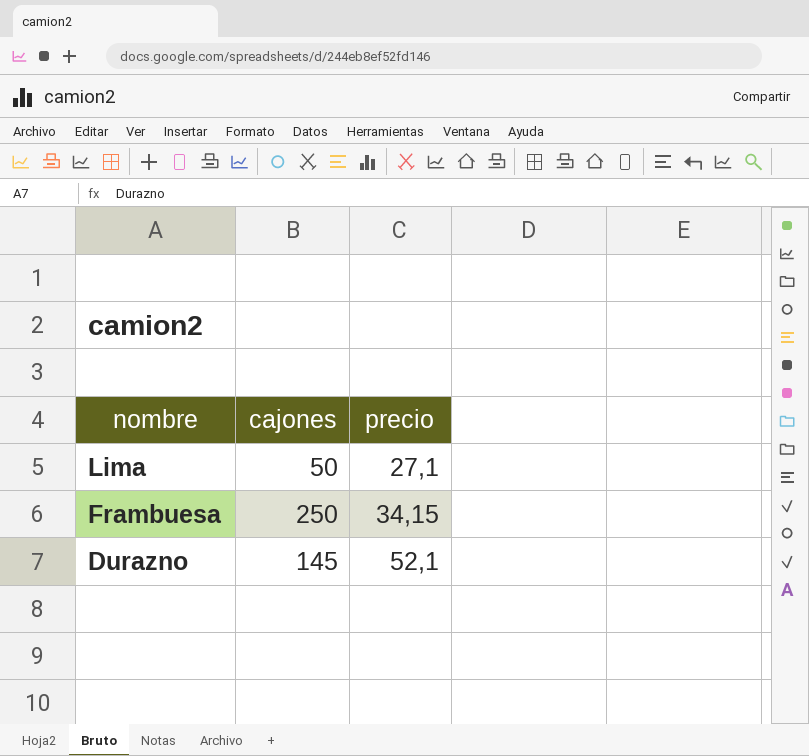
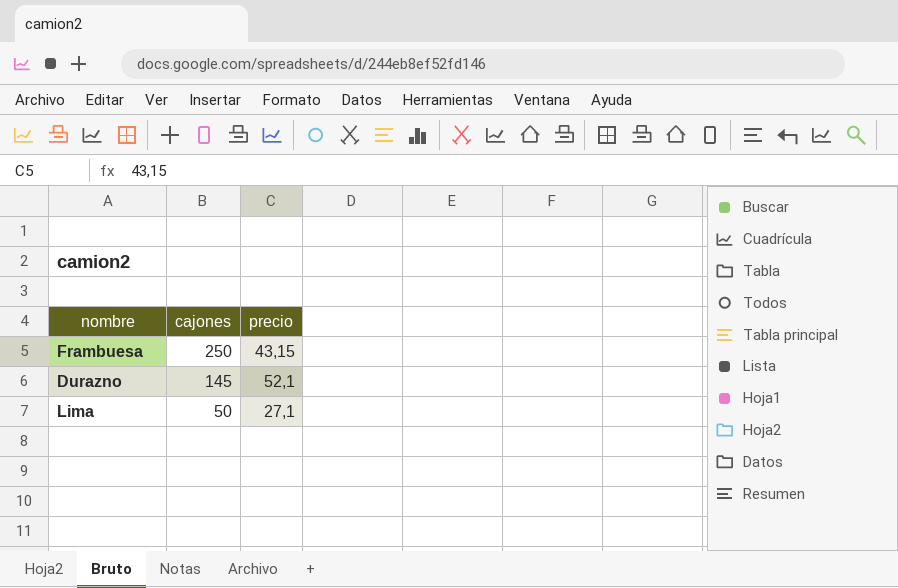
row order: nombre descending -> cajones descending
Frambuesa | precio: 34,15 -> 43,15

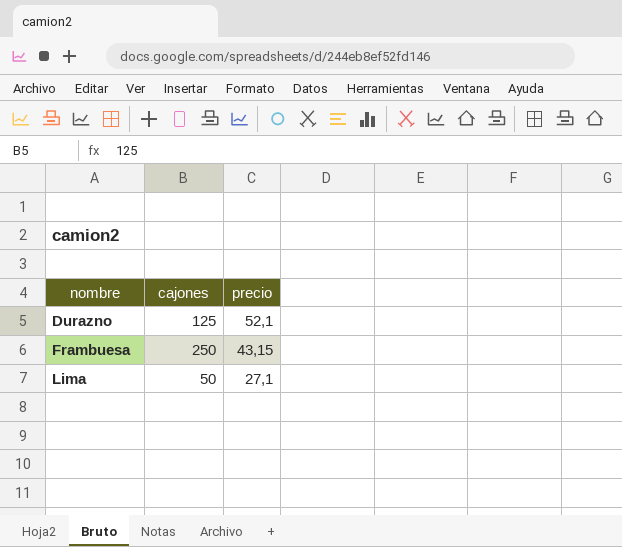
row order: cajones descending -> nombre ascending
Durazno | cajones: 145 -> 125

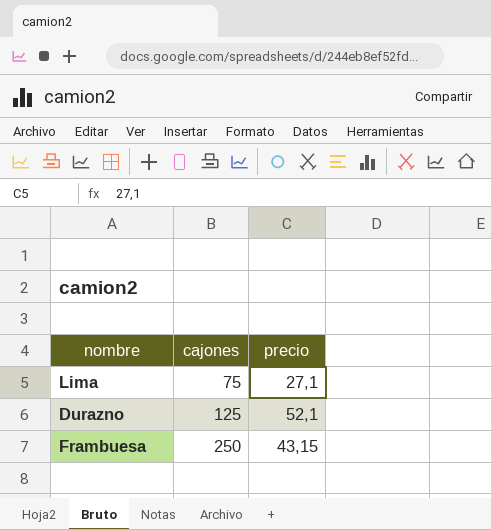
row order: nombre ascending -> cajones ascending
Lima | cajones: 50 -> 75

